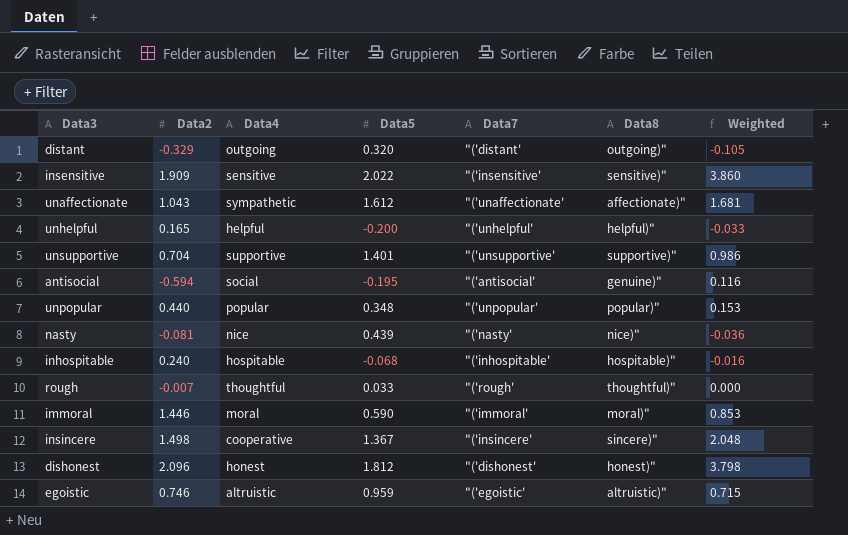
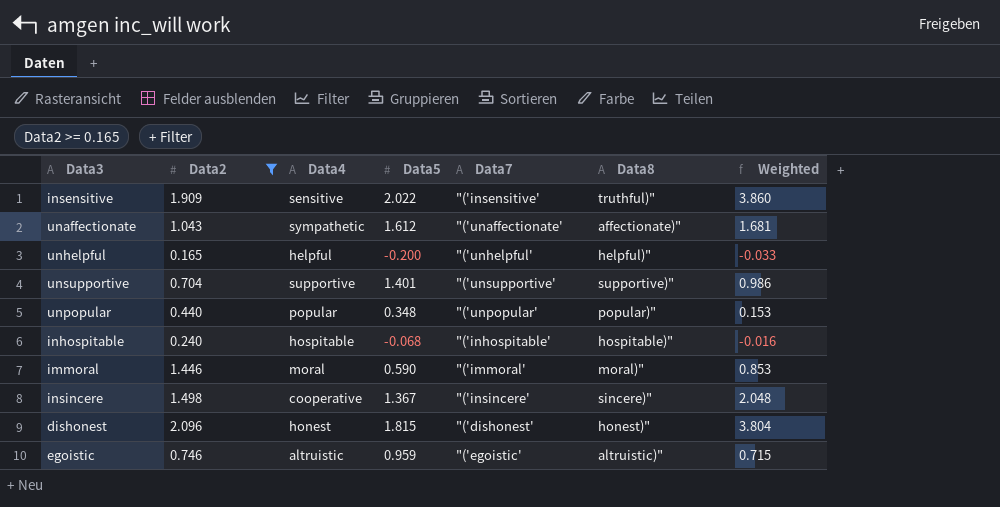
filter: none -> Data2 >= 0.165
insensitive | Data8: sensitive)" -> truthful)"
dishonest | Data5: 1.812 -> 1.815
dishonest | Weighted: 3.798 -> 3.804

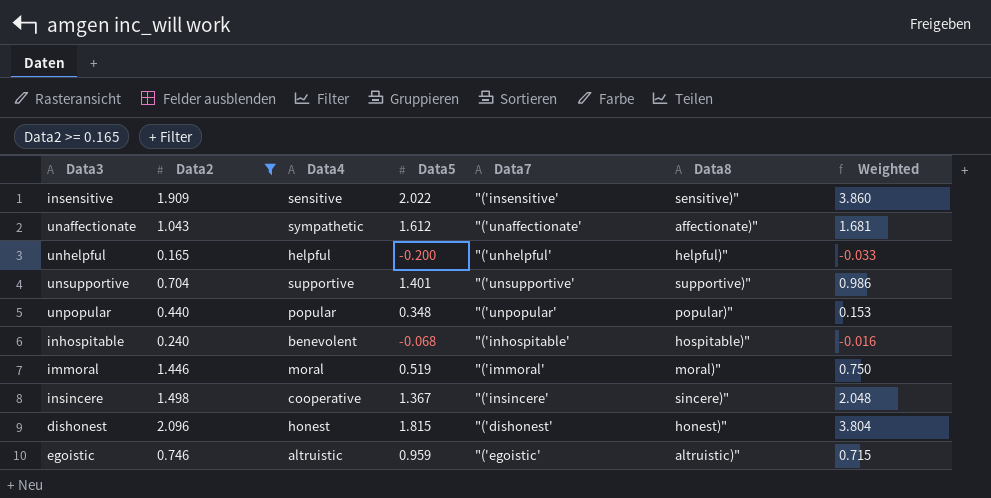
insensitive | Data8: truthful)" -> sensitive)"
inhospitable | Data4: hospitable -> benevolent
immoral | Data5: 0.590 -> 0.519
immoral | Weighted: 0.853 -> 0.750

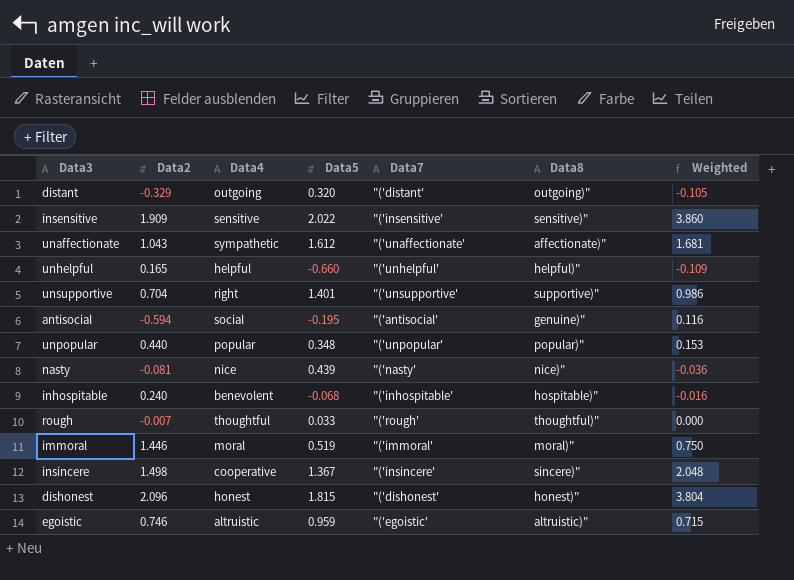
filter: Data2 >= 0.165 -> none
unhelpful | Data5: -0.200 -> -0.660
unhelpful | Weighted: -0.033 -> -0.109
unsupportive | Data4: supportive -> right

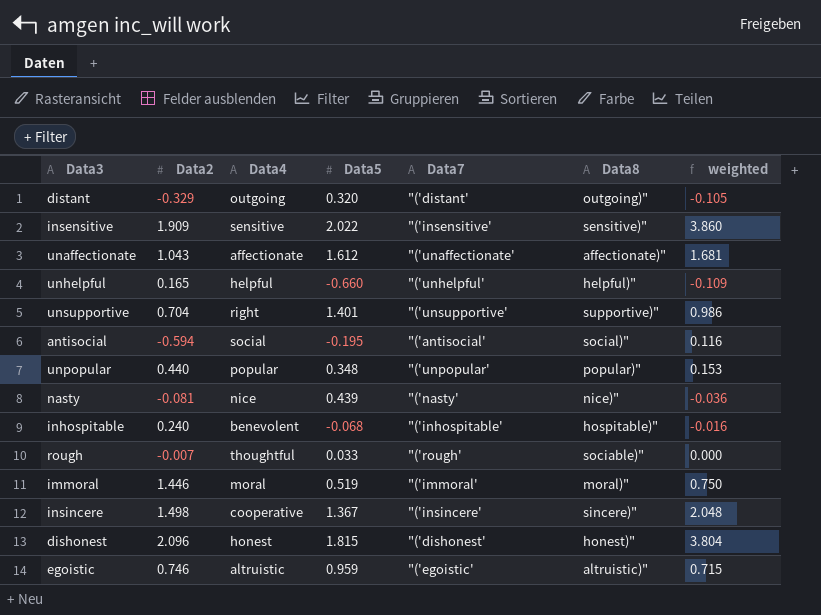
column name: Weighted -> weighted
unaffectionate | Data4: sympathetic -> affectionate
antisocial | Data8: genuine)" -> social)"
rough | Data8: thoughtful)" -> sociable)"

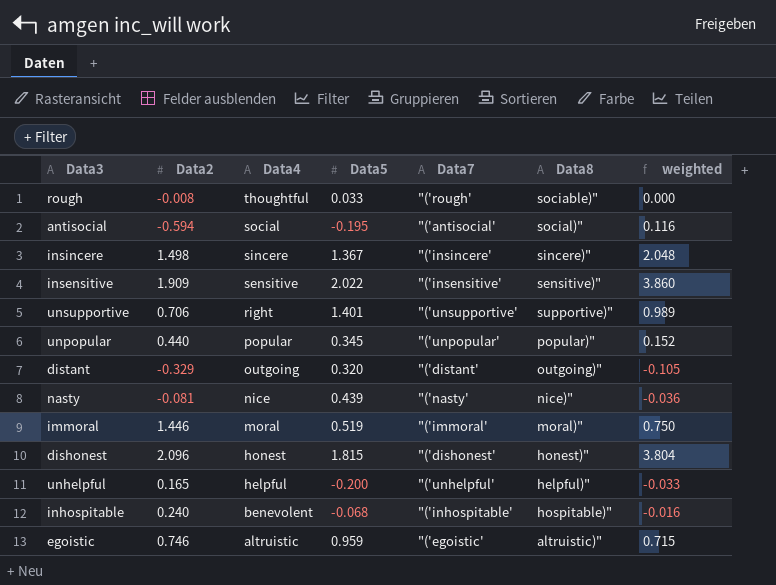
row order: none -> Data4 descending
row unaffectionate: 1.043 | affectionate | 1.612 | "('unaffectionate' | affectionate)" | 1.681 -> none
rough | Data2: -0.007 -> -0.008
insincere | Data4: cooperative -> sincere
unsupportive | Data2: 0.704 -> 0.706
unsupportive | weighted: 0.986 -> 0.989
unpopular | Data5: 0.348 -> 0.345
unpopular | weighted: 0.153 -> 0.152
unhelpful | Data5: -0.660 -> -0.200
unhelpful | weighted: -0.109 -> -0.033

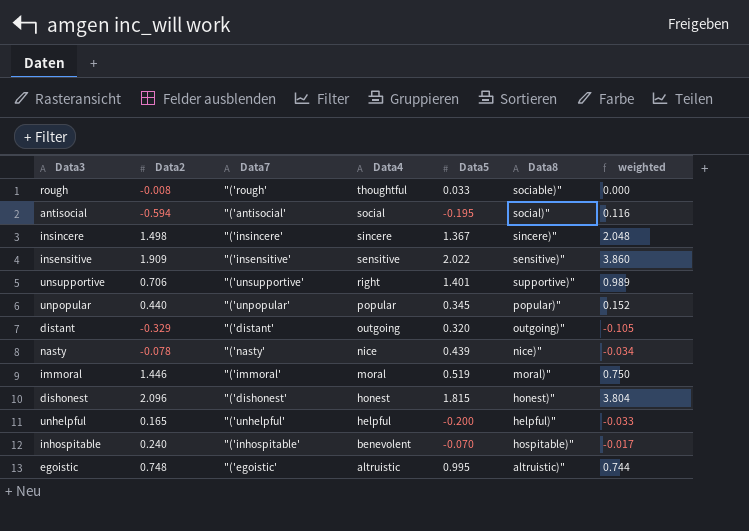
column Data7 | position: 5 -> 3
nasty | Data2: -0.081 -> -0.078
nasty | weighted: -0.036 -> -0.034
inhospitable | Data5: -0.068 -> -0.070
inhospitable | weighted: -0.016 -> -0.017
egoistic | Data2: 0.746 -> 0.748
egoistic | Data5: 0.959 -> 0.995
egoistic | weighted: 0.715 -> 0.744

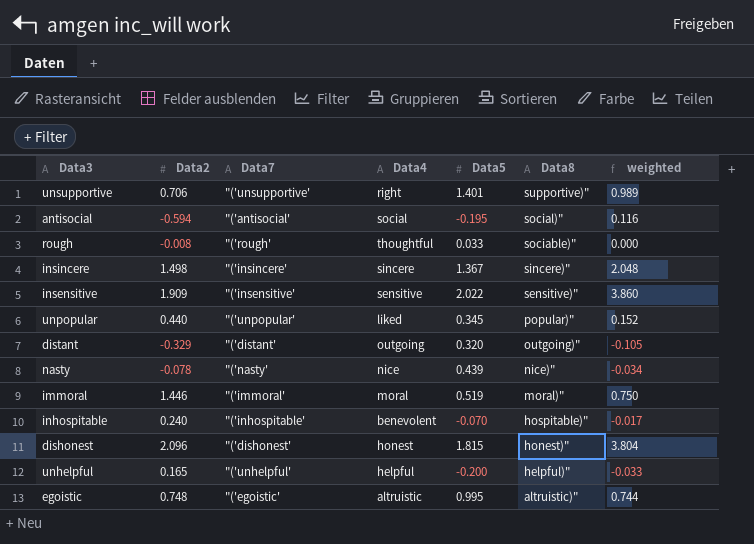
row order: Data4 descending -> Data8 descending
unpopular | Data4: popular -> liked

